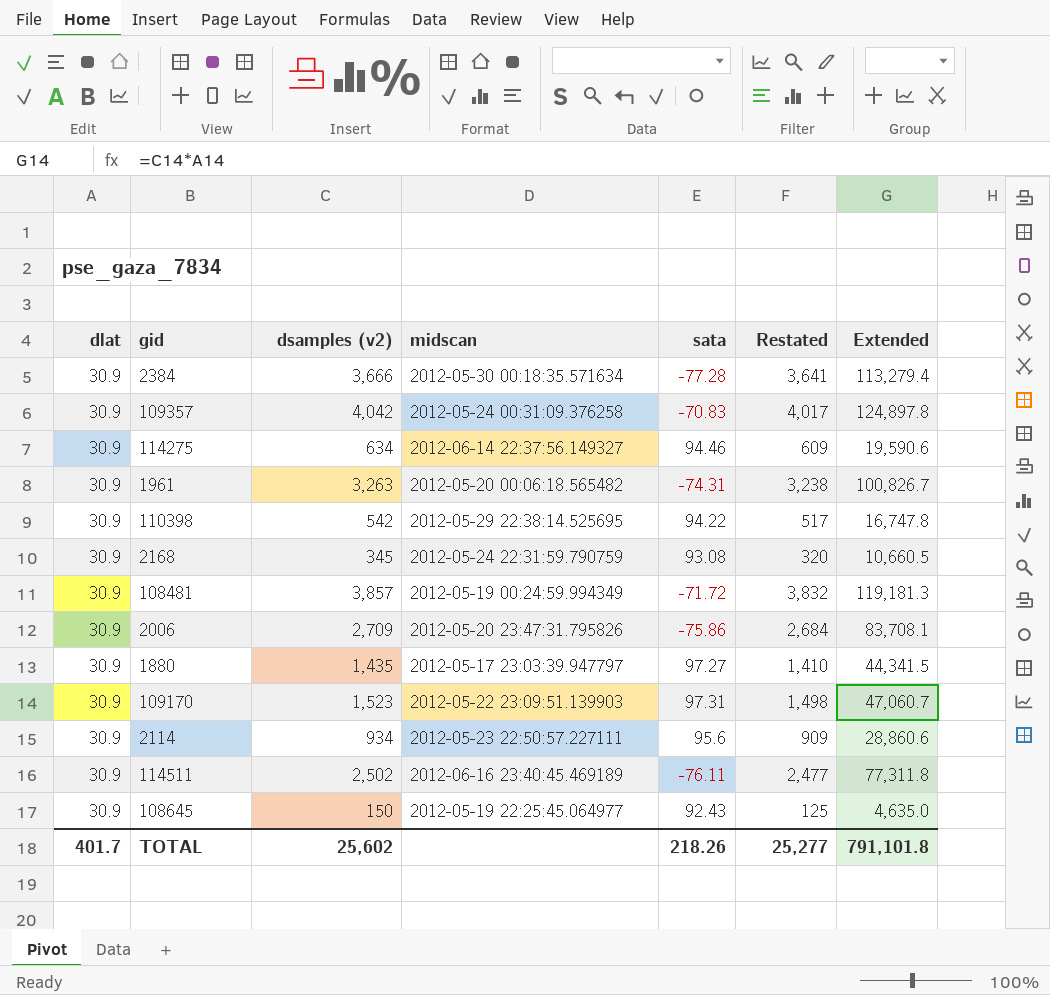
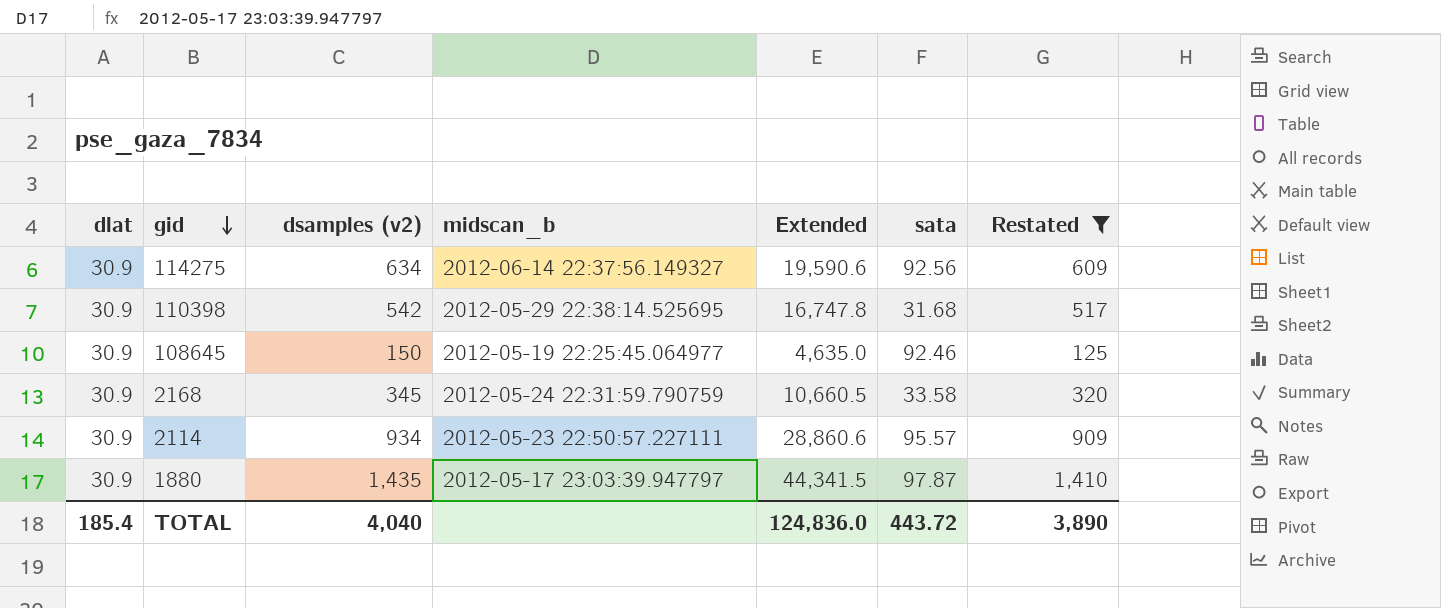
filter: none -> Restated <= 1,410
row order: none -> gid descending
column name: midscan -> midscan_b
column Extended | position: 7 -> 5
114275 | sata: 94.46 -> 92.56
110398 | sata: 94.22 -> 31.68
108645 | sata: 92.43 -> 92.46
2168 | sata: 93.08 -> 33.58
2114 | sata: 95.6 -> 95.57
1880 | sata: 97.27 -> 97.87
TOTAL | dlat: 401.7 -> 185.4
TOTAL | dsamples (v2): 25,602 -> 4,040
TOTAL | Extended: 791,101.8 -> 124,836.0
TOTAL | sata: 218.26 -> 443.72
TOTAL | Restated: 25,277 -> 3,890

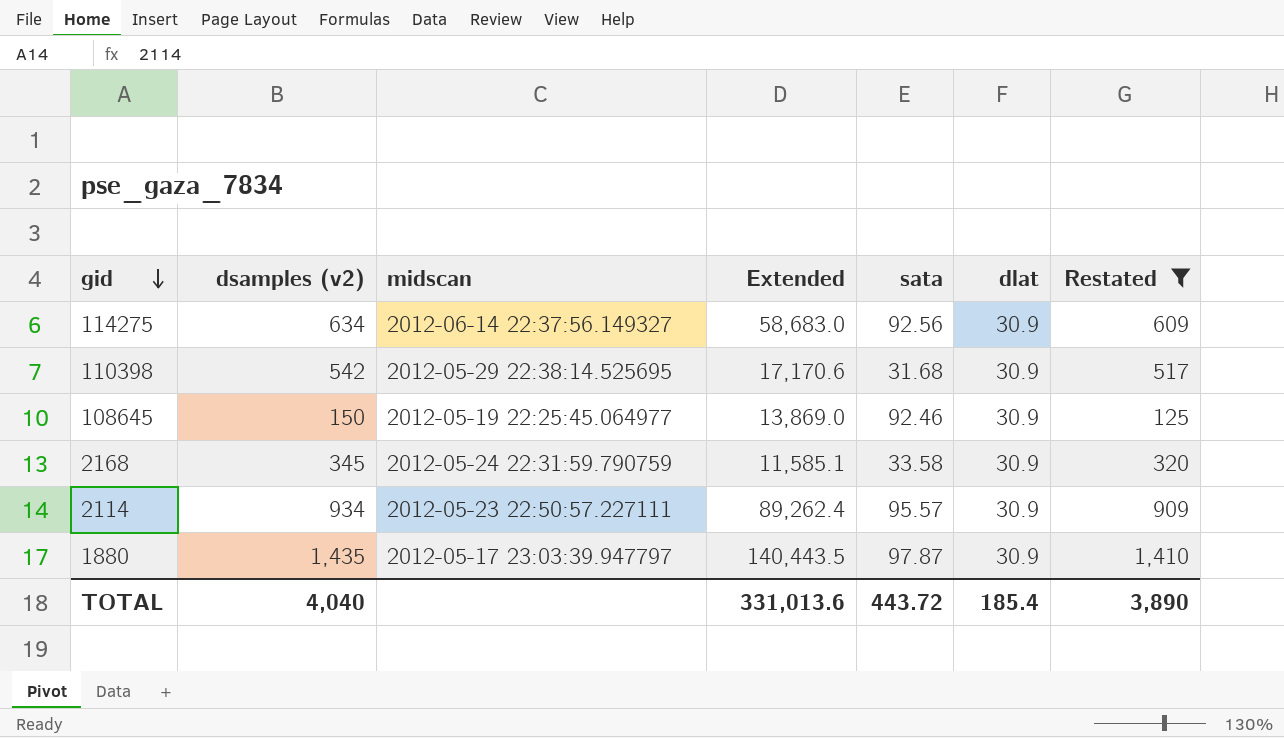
column name: midscan_b -> midscan
column Extended | formula: [dlat] * [dsamples (v2)] -> [dsamples (v2)] * [sata]
column dlat | position: 1 -> 6
TOTAL | Extended: 124,836.0 -> 331,013.6

